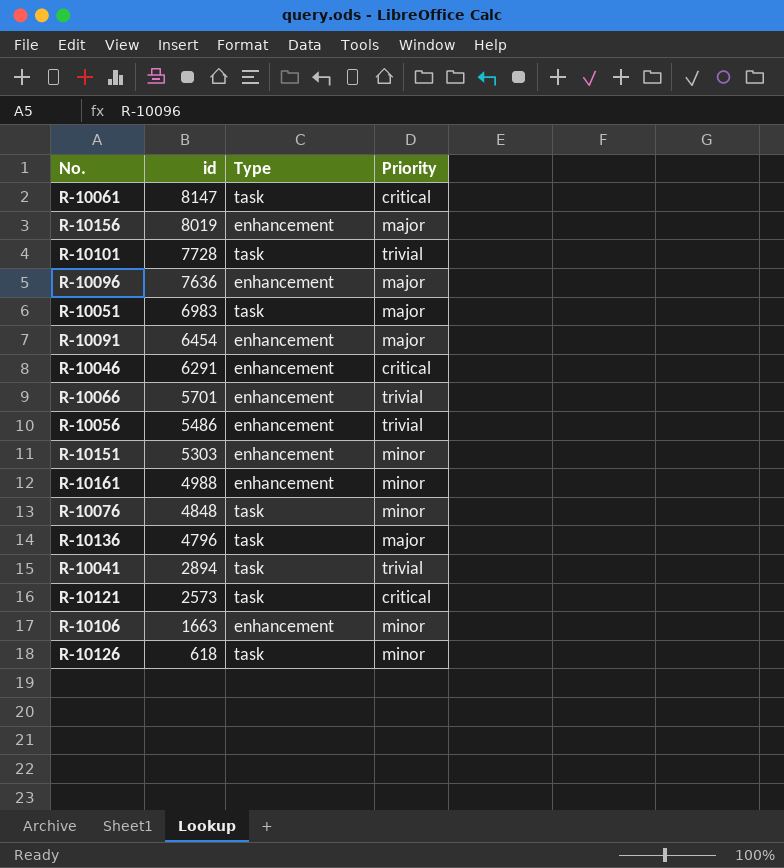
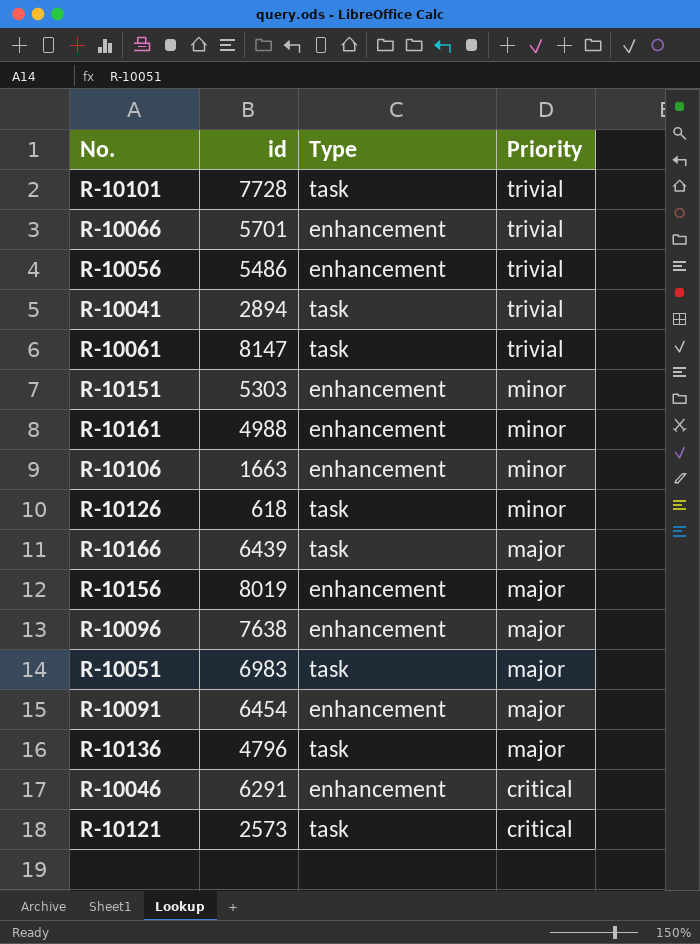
row order: id descending -> Priority descending
row R-10076: 4848 | task | minor -> none
R-10061 | Priority: critical -> trivial
row R-10166: none -> 6439 | task | major
R-10096 | id: 7636 -> 7638

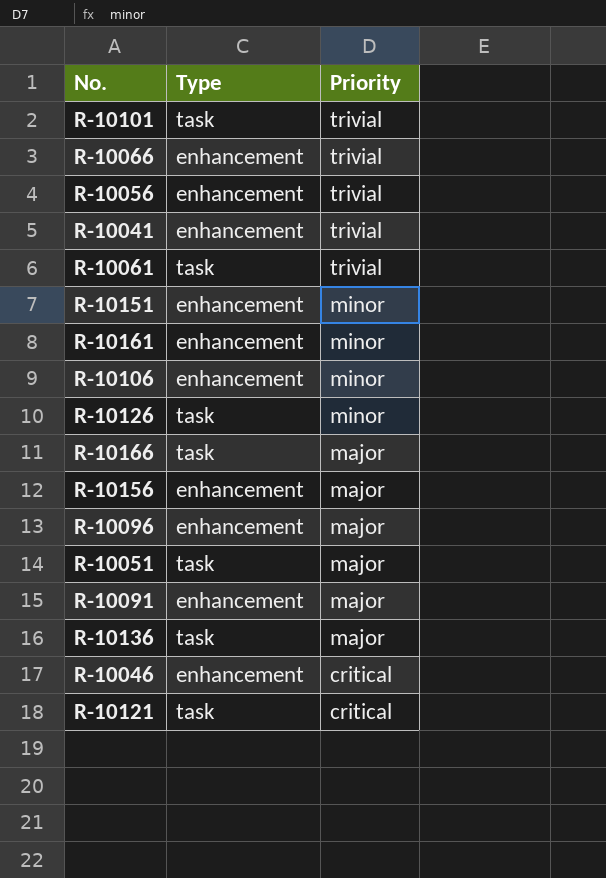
column id | position: 2 -> none
R-10041 | Type: task -> enhancement

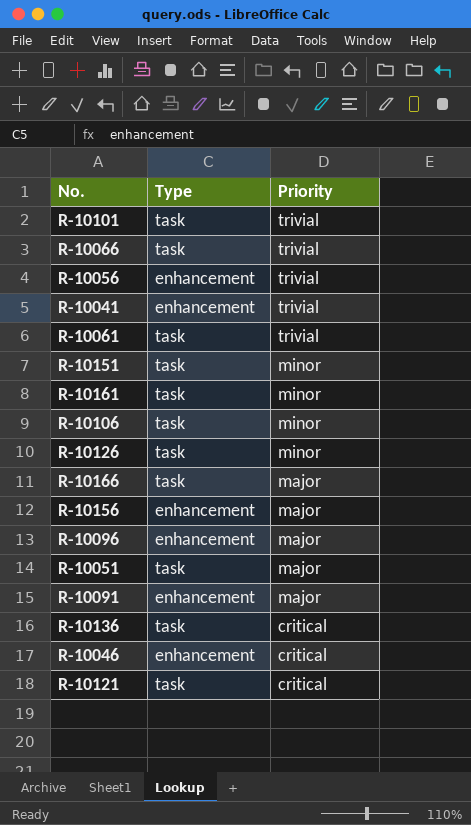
R-10066 | Type: enhancement -> task
R-10151 | Type: enhancement -> task
R-10161 | Type: enhancement -> task
R-10106 | Type: enhancement -> task
R-10136 | Priority: major -> critical

